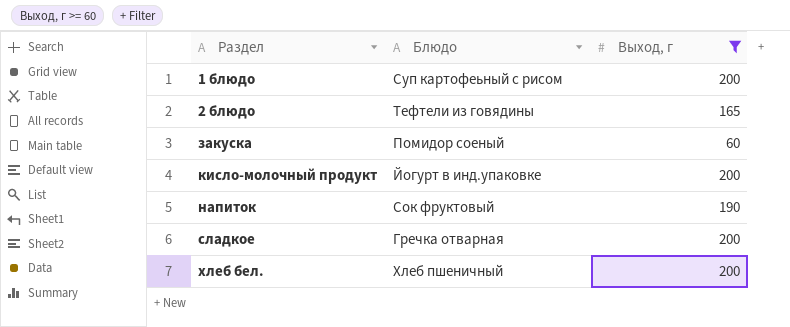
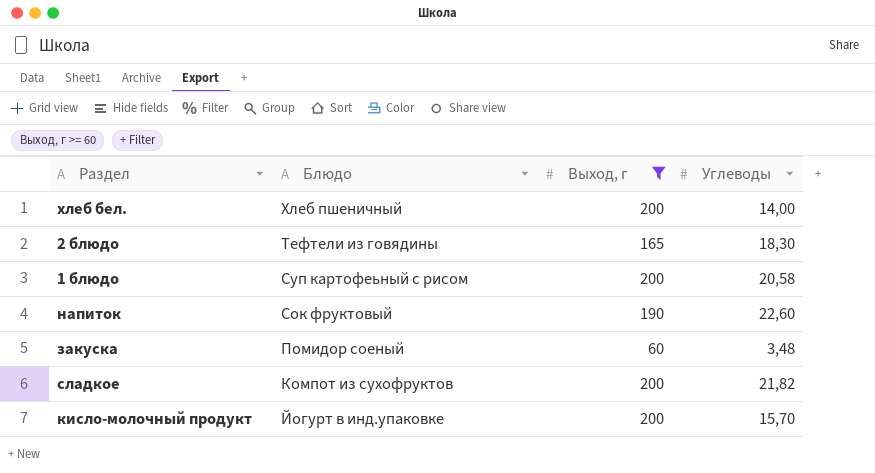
row order: Раздел ascending -> Блюдо descending
column Углеводы | position: none -> 4
сладкое | Блюдо: Гречка отварная -> Компот из сухофруктов

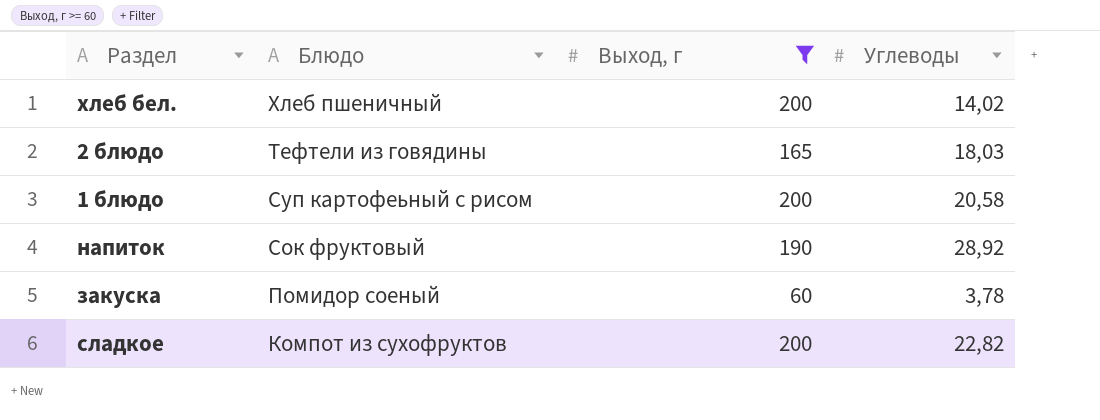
row кисло-молочный продукт: Йогурт в инд.упаковке | 200 | 15,70 -> none
хлеб бел. | Углеводы: 14,00 -> 14,02
2 блюдо | Углеводы: 18,30 -> 18,03
напиток | Углеводы: 22,60 -> 28,92
закуска | Углеводы: 3,48 -> 3,78
сладкое | Углеводы: 21,82 -> 22,82

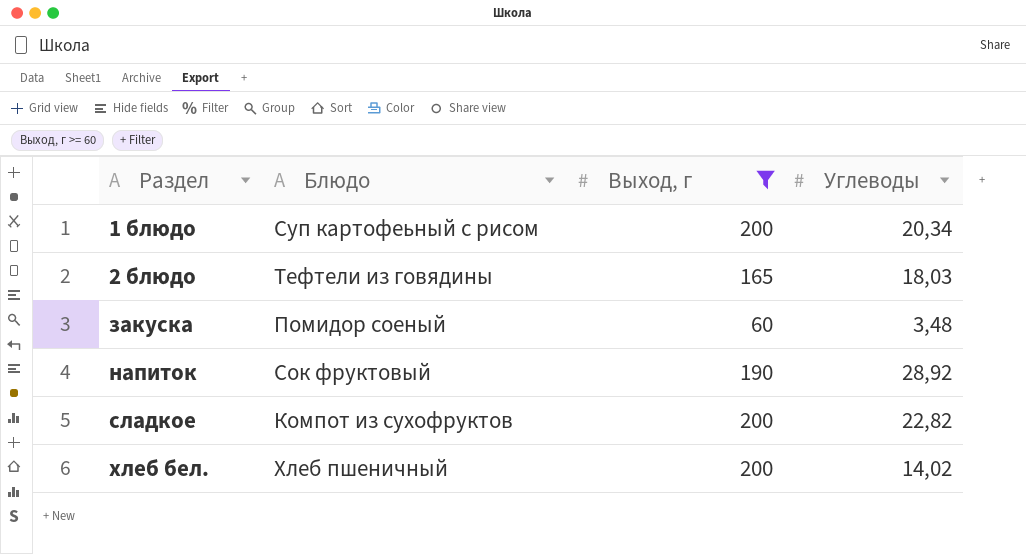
row order: Блюдо descending -> Раздел ascending
1 блюдо | Углеводы: 20,58 -> 20,34
закуска | Углеводы: 3,78 -> 3,48

